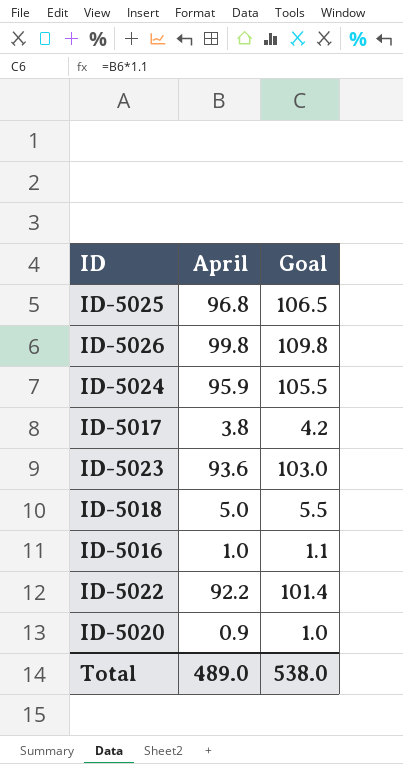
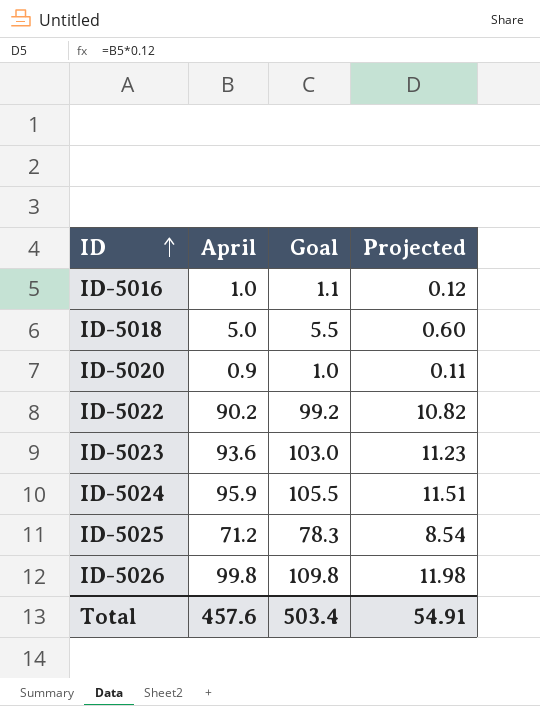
row order: none -> ID ascending
column Projected | formula: none -> [April] * 0.12
row ID-5017: 3.8 | 4.2 -> none
ID-5022 | April: 92.2 -> 90.2
ID-5022 | Goal: 101.4 -> 99.2
ID-5025 | April: 96.8 -> 71.2
ID-5025 | Goal: 106.5 -> 78.3
Total | April: 489.0 -> 457.6
Total | Goal: 538.0 -> 503.4

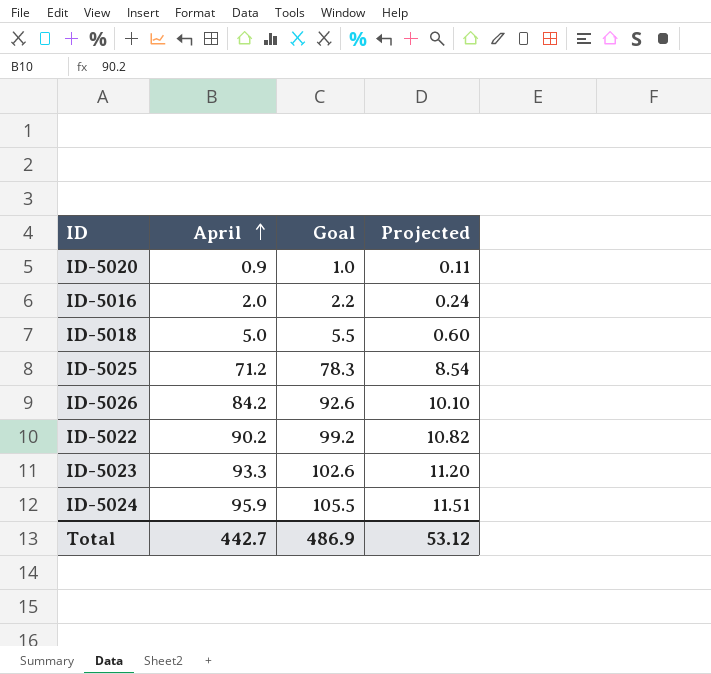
row order: ID ascending -> April ascending
ID-5016 | April: 1.0 -> 2.0
ID-5016 | Goal: 1.1 -> 2.2
ID-5016 | Projected: 0.12 -> 0.24
ID-5026 | April: 99.8 -> 84.2
ID-5026 | Goal: 109.8 -> 92.6
ID-5026 | Projected: 11.98 -> 10.10
ID-5023 | April: 93.6 -> 93.3
ID-5023 | Goal: 103.0 -> 102.6
ID-5023 | Projected: 11.23 -> 11.20
Total | April: 457.6 -> 442.7
Total | Goal: 503.4 -> 486.9
Total | Projected: 54.91 -> 53.12

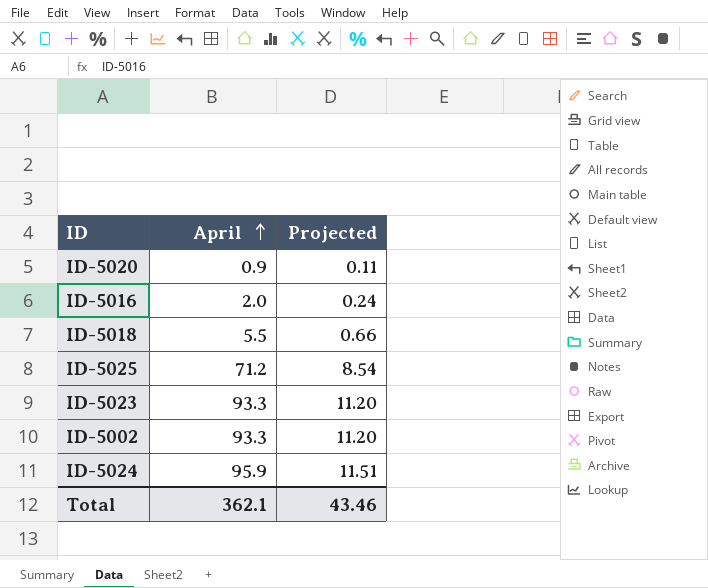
column Goal | formula: [April] * 1.1 -> none
row ID-5026: 84.2 | 92.6 | 10.10 -> none
row ID-5022: 90.2 | 99.2 | 10.82 -> none
ID-5018 | April: 5.0 -> 5.5
ID-5018 | Projected: 0.60 -> 0.66
row ID-5002: none -> 93.3 | 11.20
Total | April: 442.7 -> 362.1
Total | Projected: 53.12 -> 43.46

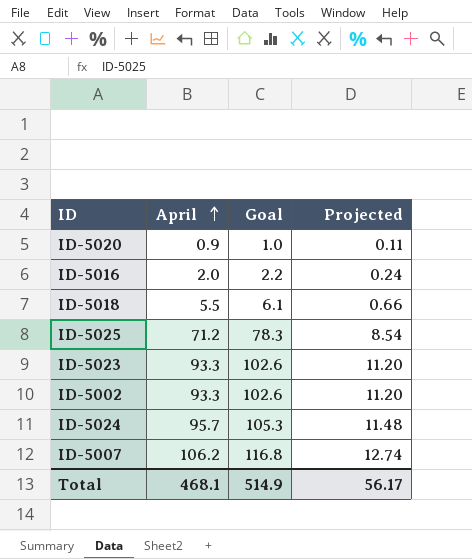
column Goal | formula: none -> [April] * 1.1
ID-5024 | April: 95.9 -> 95.7
ID-5024 | Projected: 11.51 -> 11.48
row ID-5007: none -> 106.2 | 116.8 | 12.74
Total | April: 362.1 -> 468.1
Total | Projected: 43.46 -> 56.17

